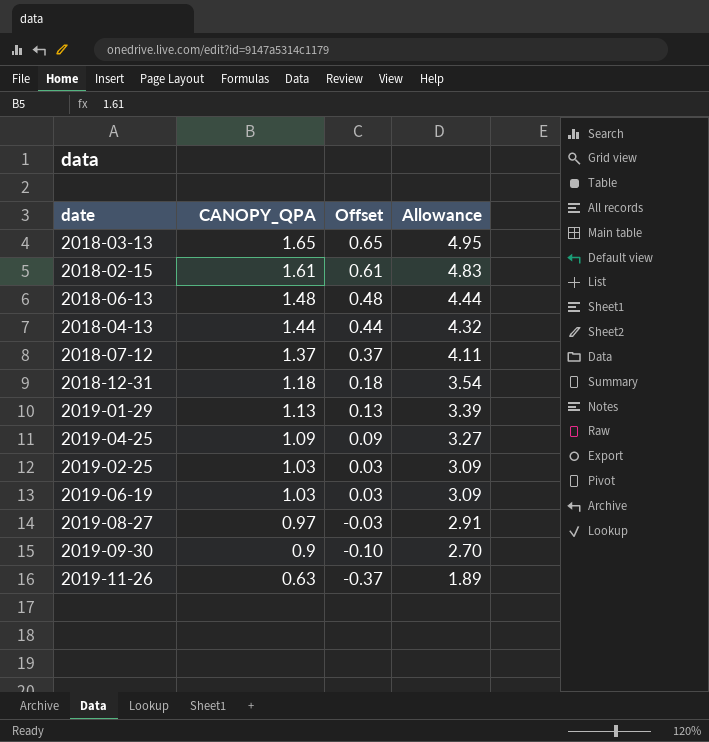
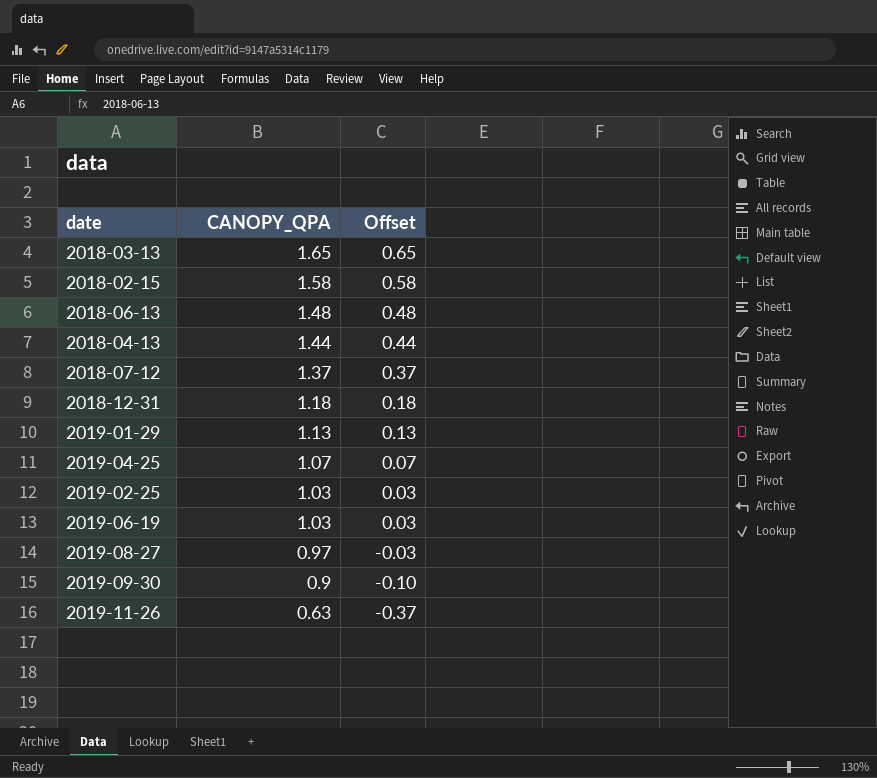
column Allowance | formula: [CANOPY_QPA] * 3 -> none
2018-02-15 | CANOPY_QPA: 1.61 -> 1.58
2018-02-15 | Offset: 0.61 -> 0.58
2019-04-25 | CANOPY_QPA: 1.09 -> 1.07
2019-04-25 | Offset: 0.09 -> 0.07

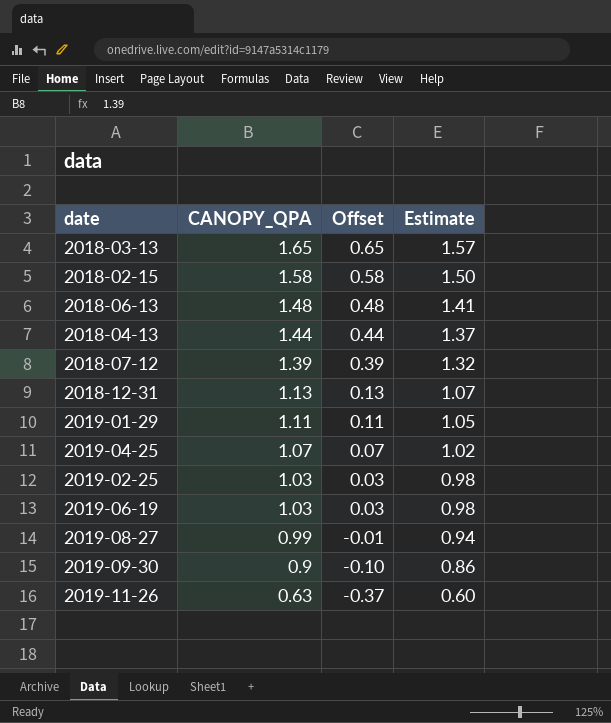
column Estimate | formula: none -> [CANOPY_QPA] * 0.95
2018-07-12 | CANOPY_QPA: 1.37 -> 1.39
2018-07-12 | Offset: 0.37 -> 0.39
2018-12-31 | CANOPY_QPA: 1.18 -> 1.13
2018-12-31 | Offset: 0.18 -> 0.13
2019-01-29 | CANOPY_QPA: 1.13 -> 1.11
2019-01-29 | Offset: 0.13 -> 0.11
2019-08-27 | CANOPY_QPA: 0.97 -> 0.99
2019-08-27 | Offset: -0.03 -> -0.01

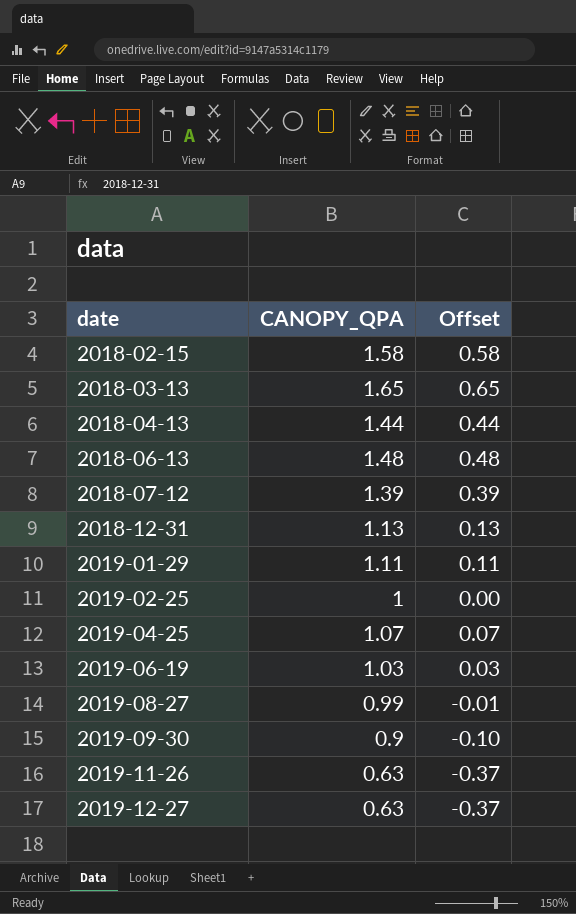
row order: CANOPY_QPA descending -> date ascending
column Estimate | formula: [CANOPY_QPA] * 0.95 -> none
2019-02-25 | CANOPY_QPA: 1.03 -> 1
2019-02-25 | Offset: 0.03 -> 0.00
row 2019-12-27: none -> 0.63 | -0.37

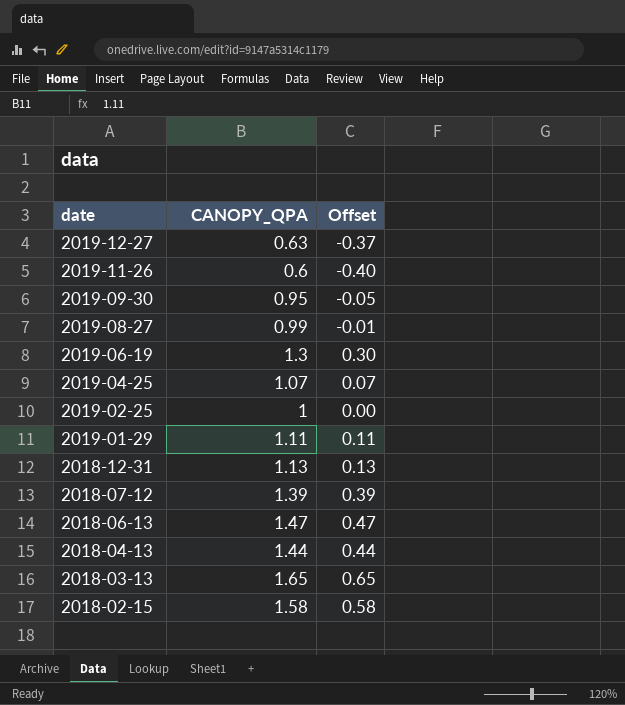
row order: date ascending -> date descending
2019-11-26 | CANOPY_QPA: 0.63 -> 0.6
2019-11-26 | Offset: -0.37 -> -0.40
2019-09-30 | CANOPY_QPA: 0.9 -> 0.95
2019-09-30 | Offset: -0.10 -> -0.05
2019-06-19 | CANOPY_QPA: 1.03 -> 1.3
2019-06-19 | Offset: 0.03 -> 0.30
2018-06-13 | CANOPY_QPA: 1.48 -> 1.47
2018-06-13 | Offset: 0.48 -> 0.47

